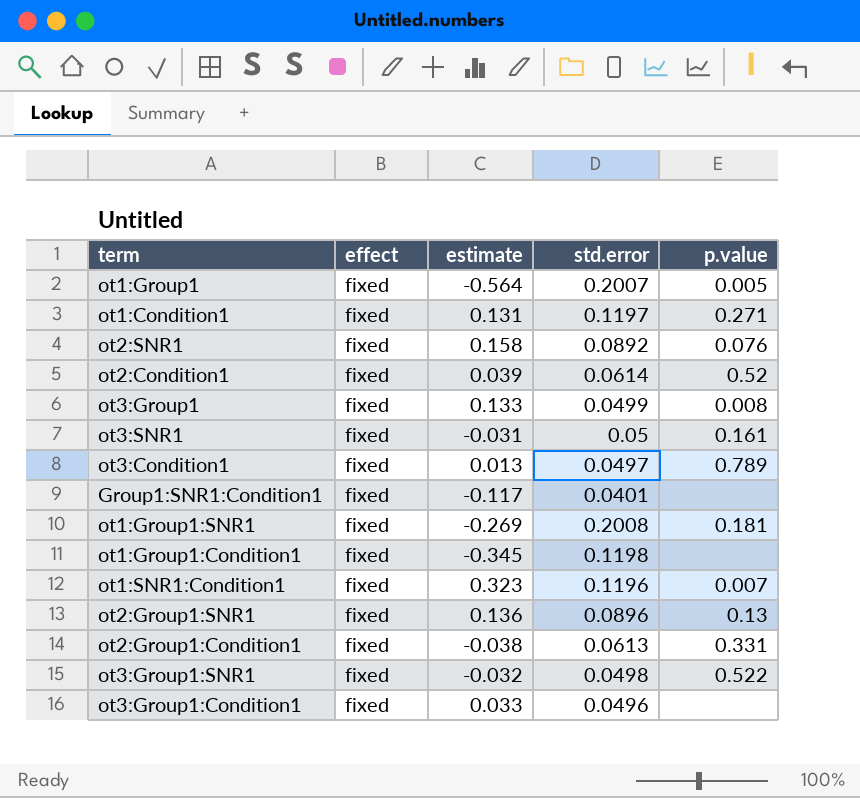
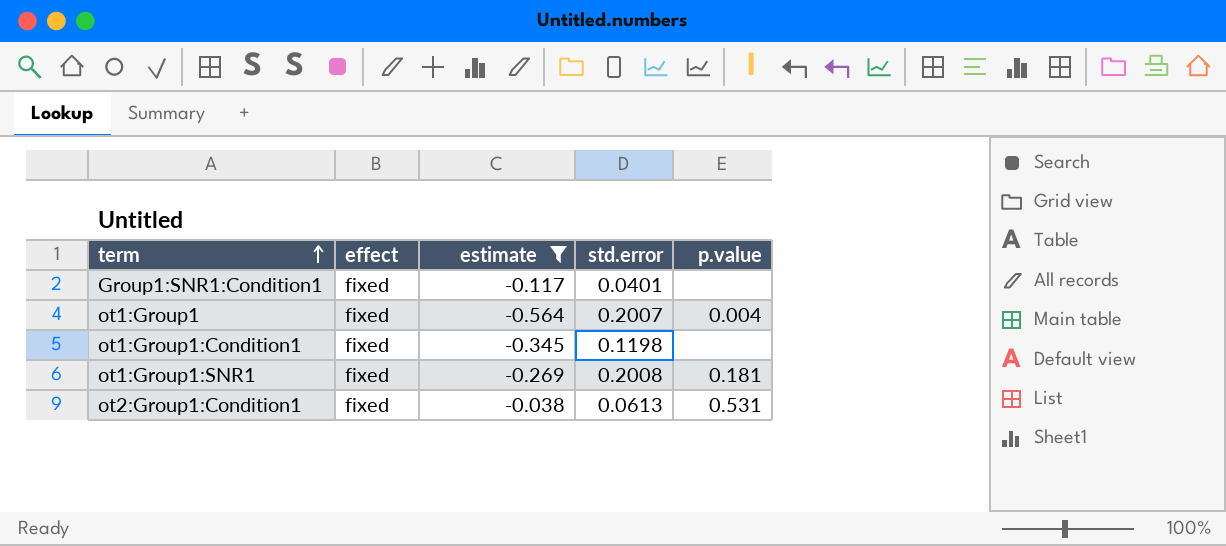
filter: none -> estimate <= -0.038
row order: none -> term ascending
ot1:Group1 | p.value: 0.005 -> 0.004
ot2:Group1:Condition1 | p.value: 0.331 -> 0.531

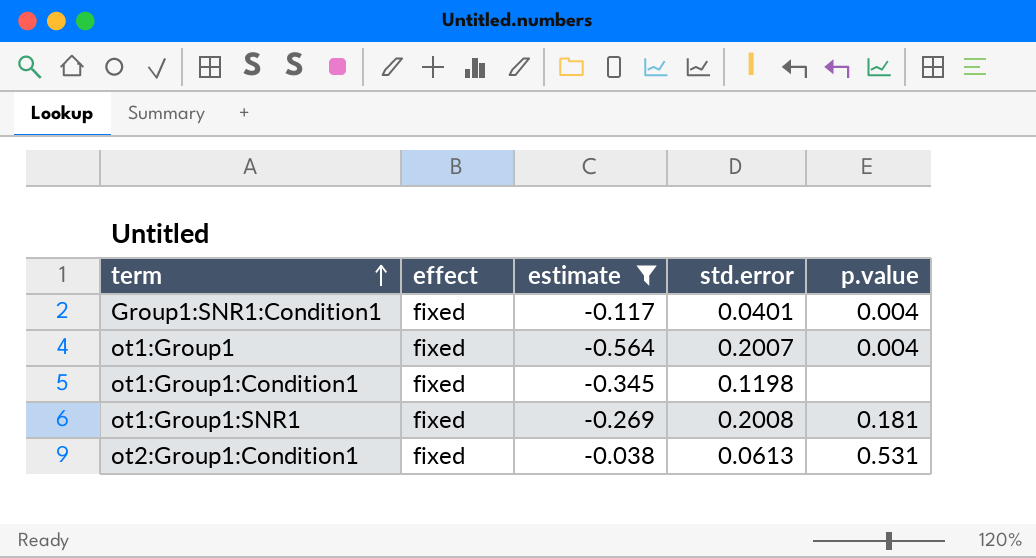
Group1:SNR1:Condition1 | p.value: none -> 0.004

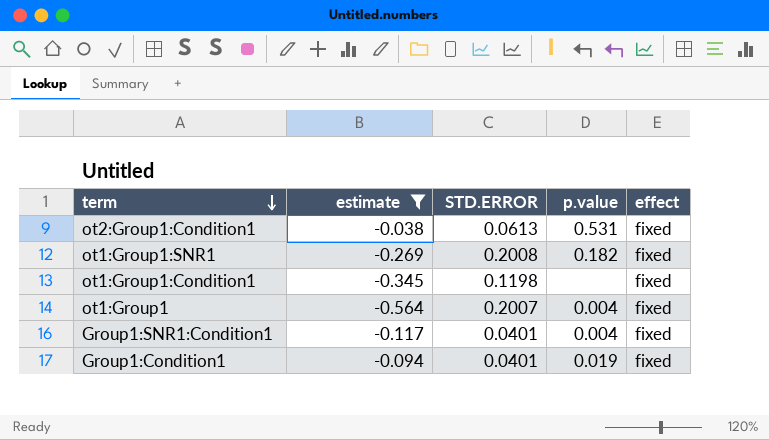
row order: term ascending -> term descending
column name: std.error -> STD.ERROR
column effect | position: 2 -> 5
ot1:Group1:SNR1 | p.value: 0.181 -> 0.182
row Group1:Condition1: none -> -0.094 | 0.0401 | 0.019 | fixed

